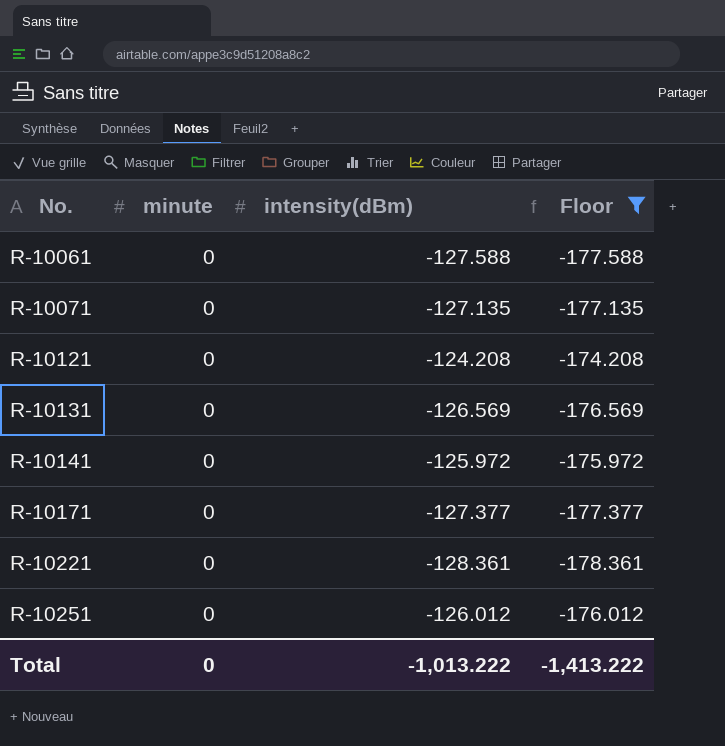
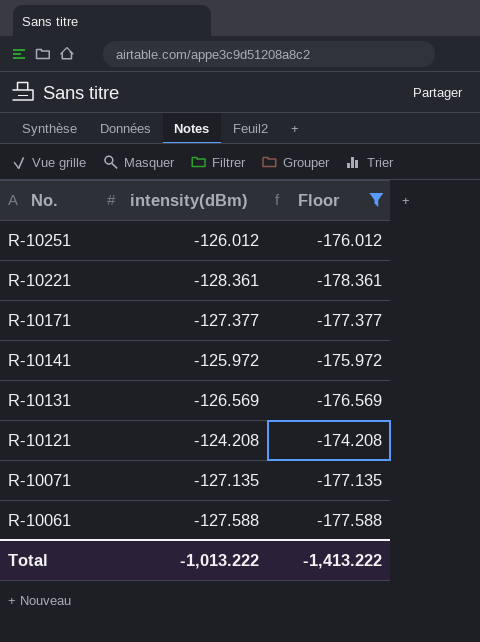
row order: No. ascending -> No. descending
column minute | position: 2 -> none

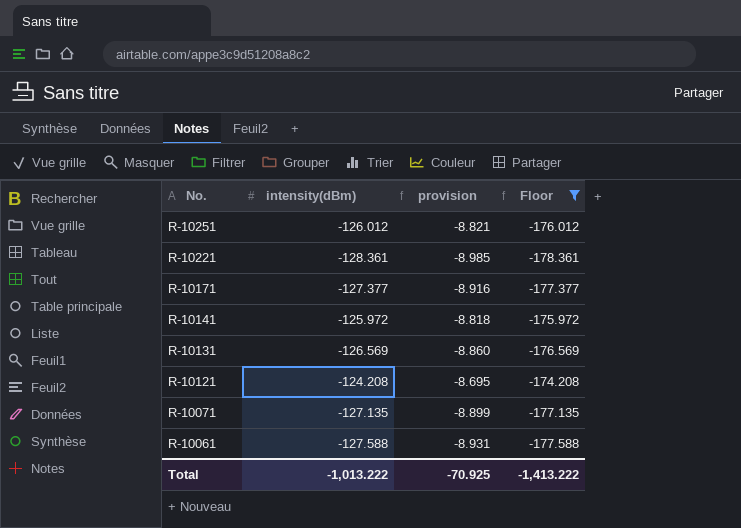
column provision | formula: none -> [intensity(dBm)] * 0.07

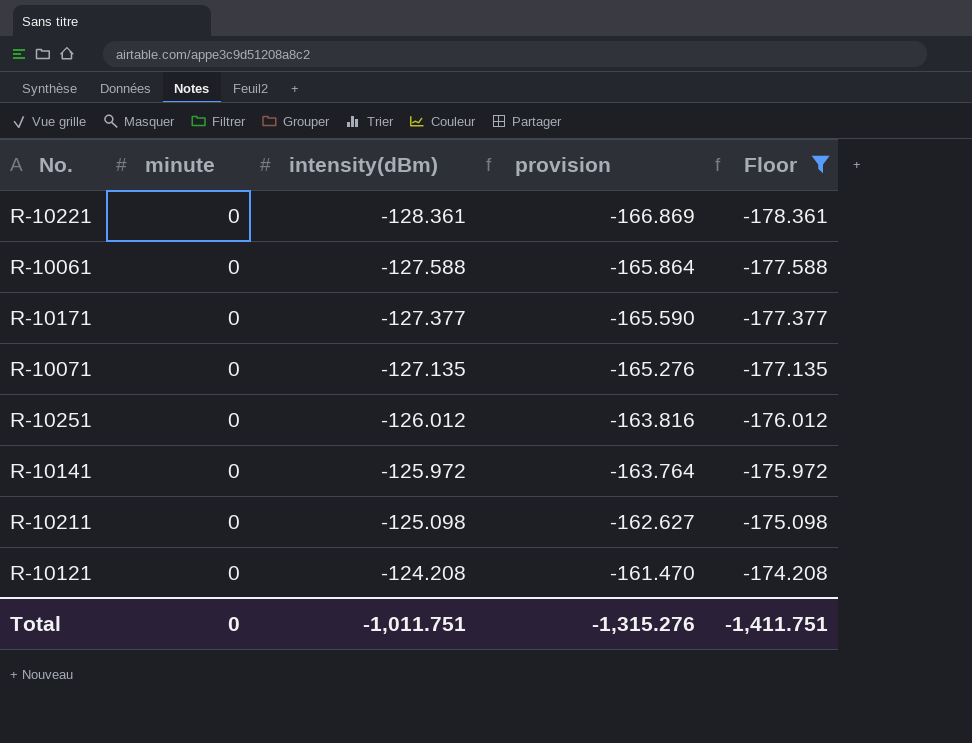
row order: No. descending -> intensity(dBm) ascending
column minute | position: none -> 2
column provision | formula: [intensity(dBm)] * 0.07 -> [intensity(dBm)] * 1.3
row R-10131: -126.569 | -8.860 | -176.569 -> none
row R-10211: none -> 0 | -125.098 | -162.627 | -175.098
Total | intensity(dBm): -1,013.222 -> -1,011.751
Total | provision: -70.925 -> -1,315.276
Total | Floor: -1,413.222 -> -1,411.751

